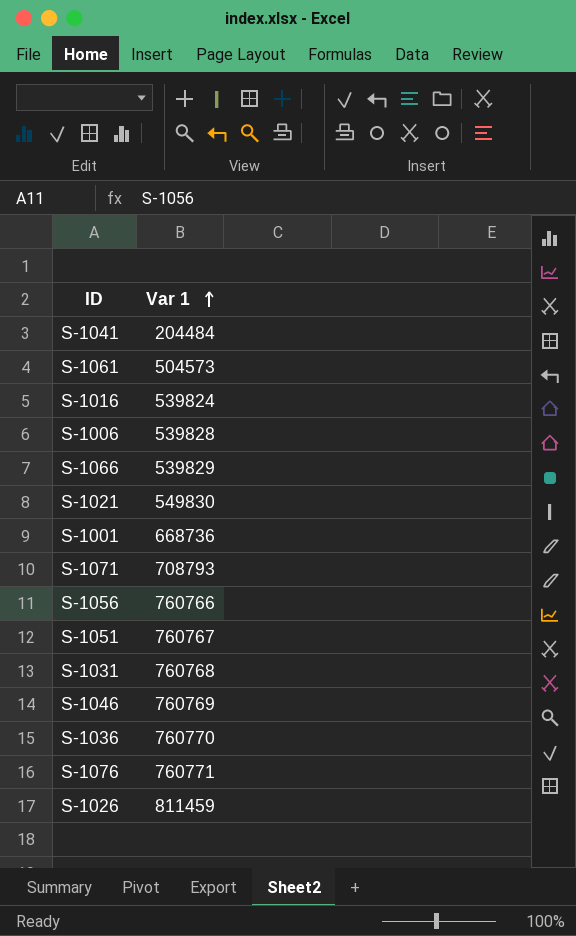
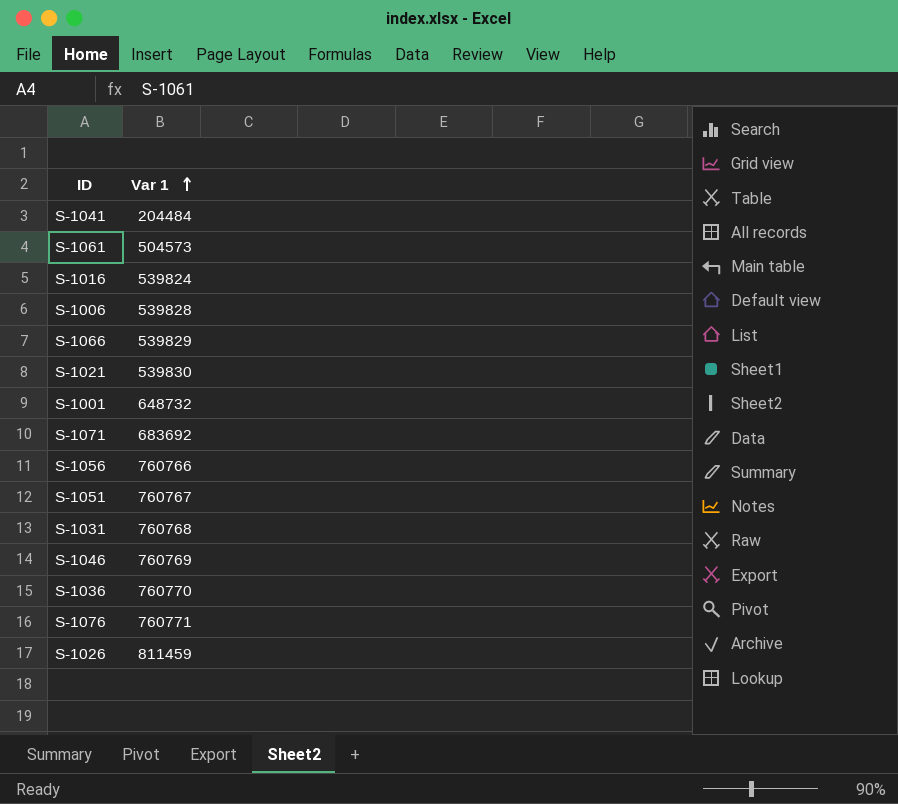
S-1021 | Var 1: 549830 -> 539830
S-1001 | Var 1: 668736 -> 648732
S-1071 | Var 1: 708793 -> 683692

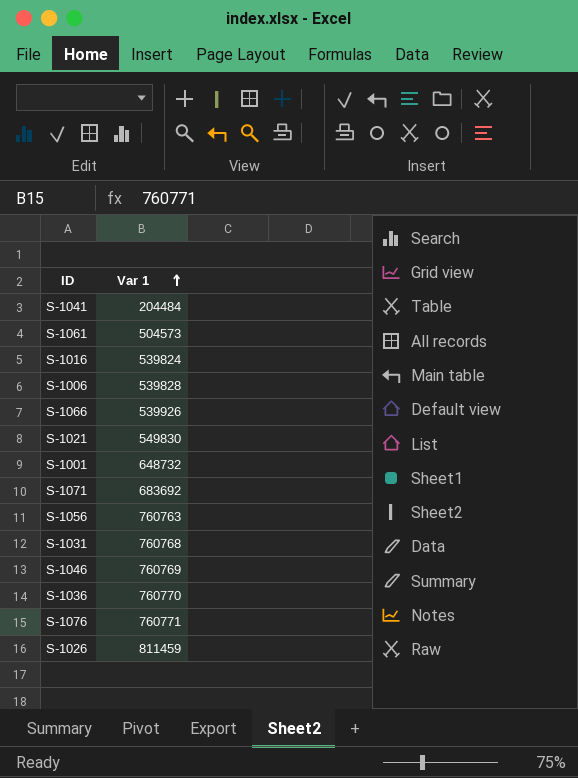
row S-1051: 760767 -> none
S-1066 | Var 1: 539829 -> 539926
S-1021 | Var 1: 539830 -> 549830
S-1056 | Var 1: 760766 -> 760763

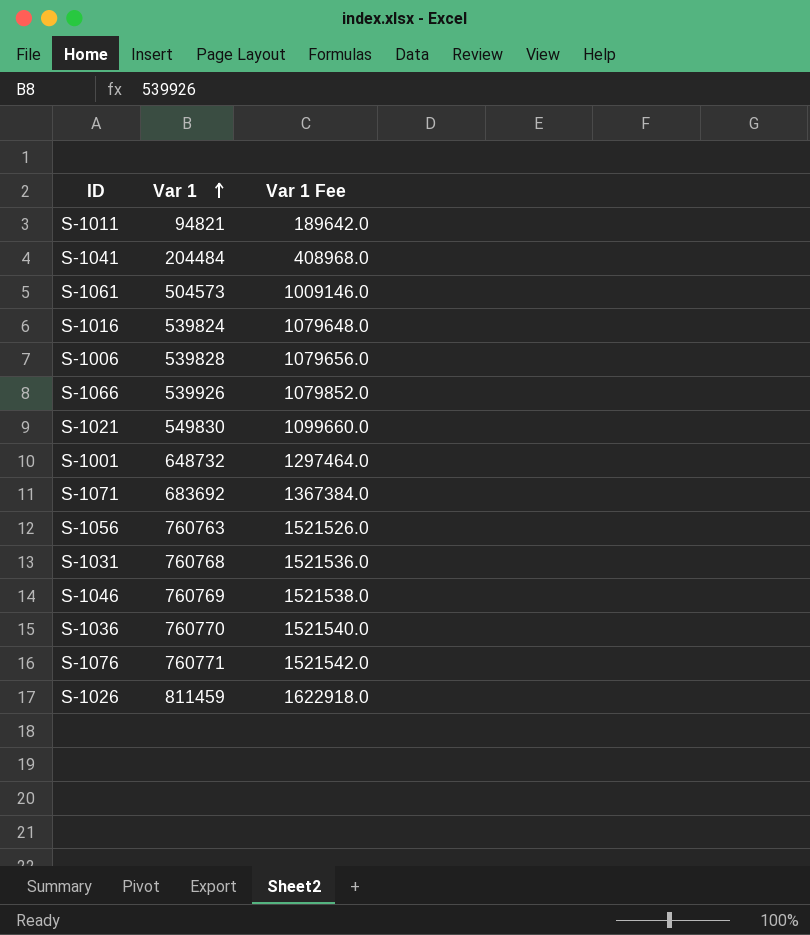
column Var 1 Fee | formula: none -> [Var 1] * 2
row S-1011: none -> 94821 | 189642.0

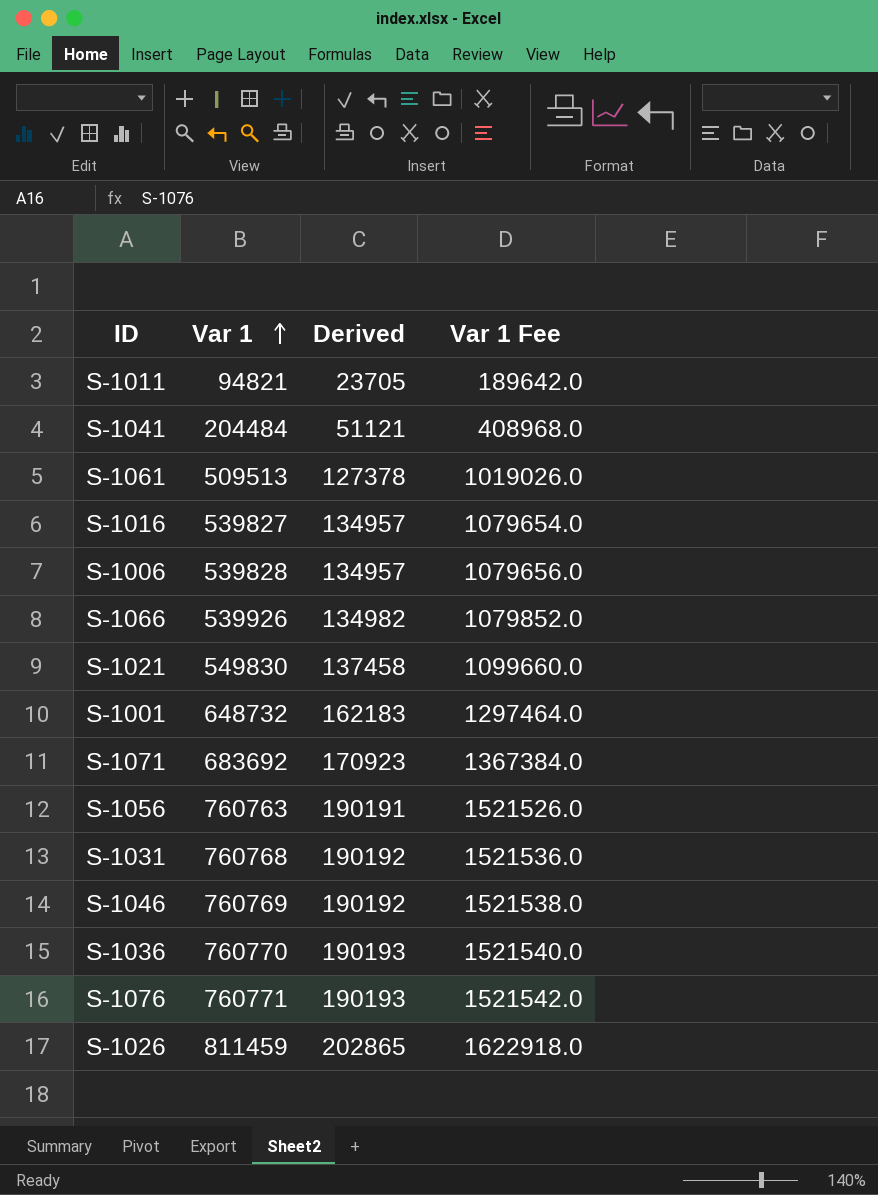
column Derived | formula: none -> [Var 1] * 0.25
S-1061 | Var 1: 504573 -> 509513
S-1061 | Var 1 Fee: 1009146.0 -> 1019026.0
S-1016 | Var 1: 539824 -> 539827
S-1016 | Var 1 Fee: 1079648.0 -> 1079654.0

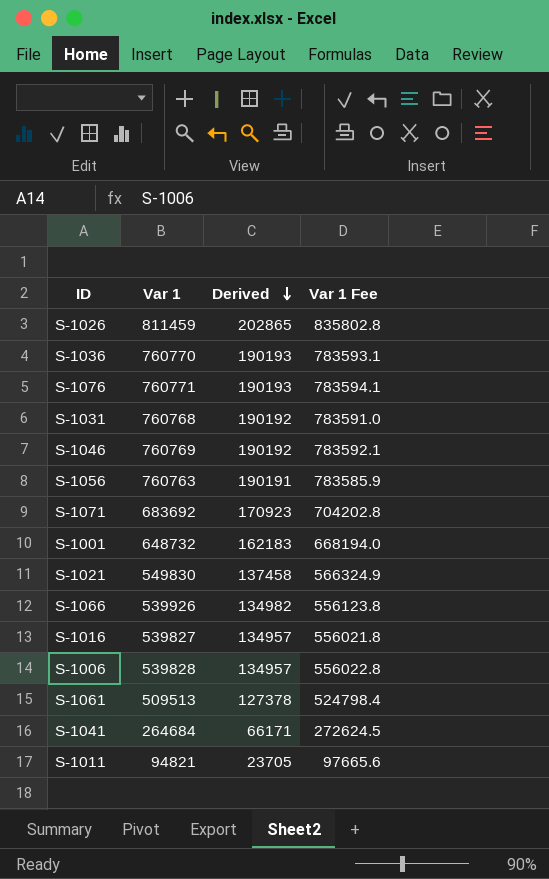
row order: Var 1 ascending -> Derived descending
column Var 1 Fee | formula: [Var 1] * 2 -> [Var 1] * 1.03
S-1041 | Var 1: 204484 -> 264684
S-1041 | Derived: 51121 -> 66171

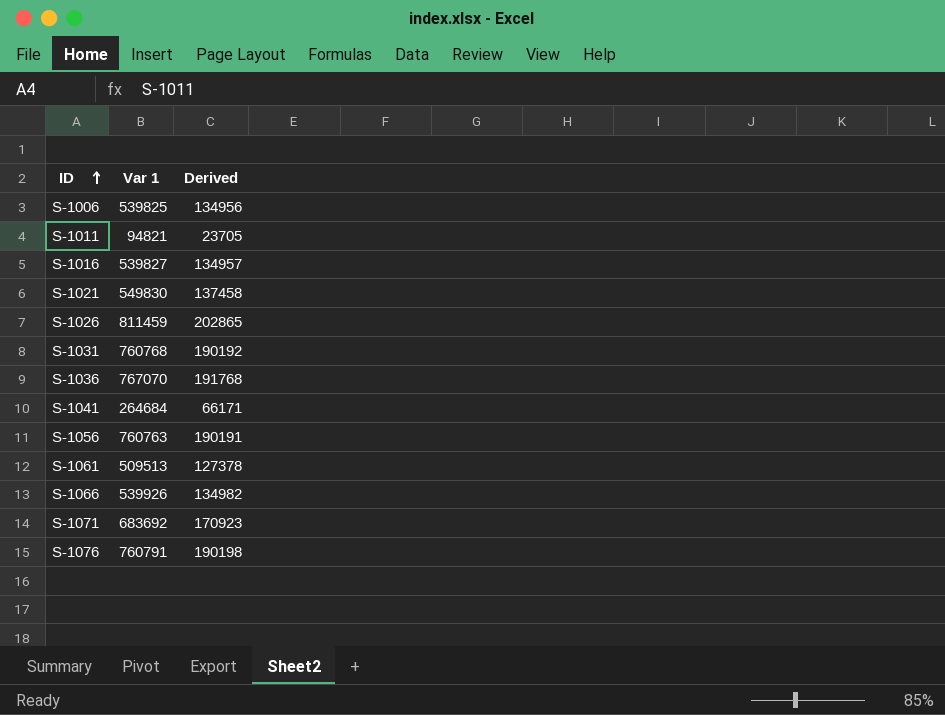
row order: Derived descending -> ID ascending
column Var 1 Fee | formula: [Var 1] * 1.03 -> none
row S-1046: 760769 | 190192 | 783592.1 -> none
row S-1001: 648732 | 162183 | 668194.0 -> none
S-1006 | Var 1: 539828 -> 539825
S-1006 | Derived: 134957 -> 134956
S-1036 | Var 1: 760770 -> 767070
S-1036 | Derived: 190193 -> 191768
S-1076 | Var 1: 760771 -> 760791
S-1076 | Derived: 190193 -> 190198

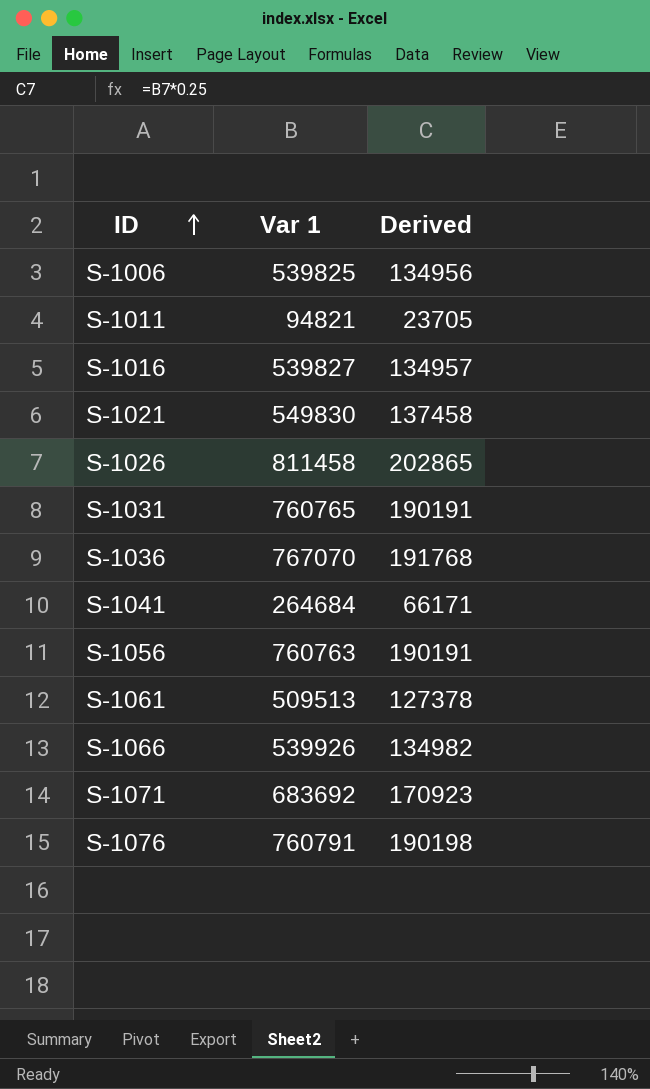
S-1026 | Var 1: 811459 -> 811458
S-1031 | Var 1: 760768 -> 760765
S-1031 | Derived: 190192 -> 190191

